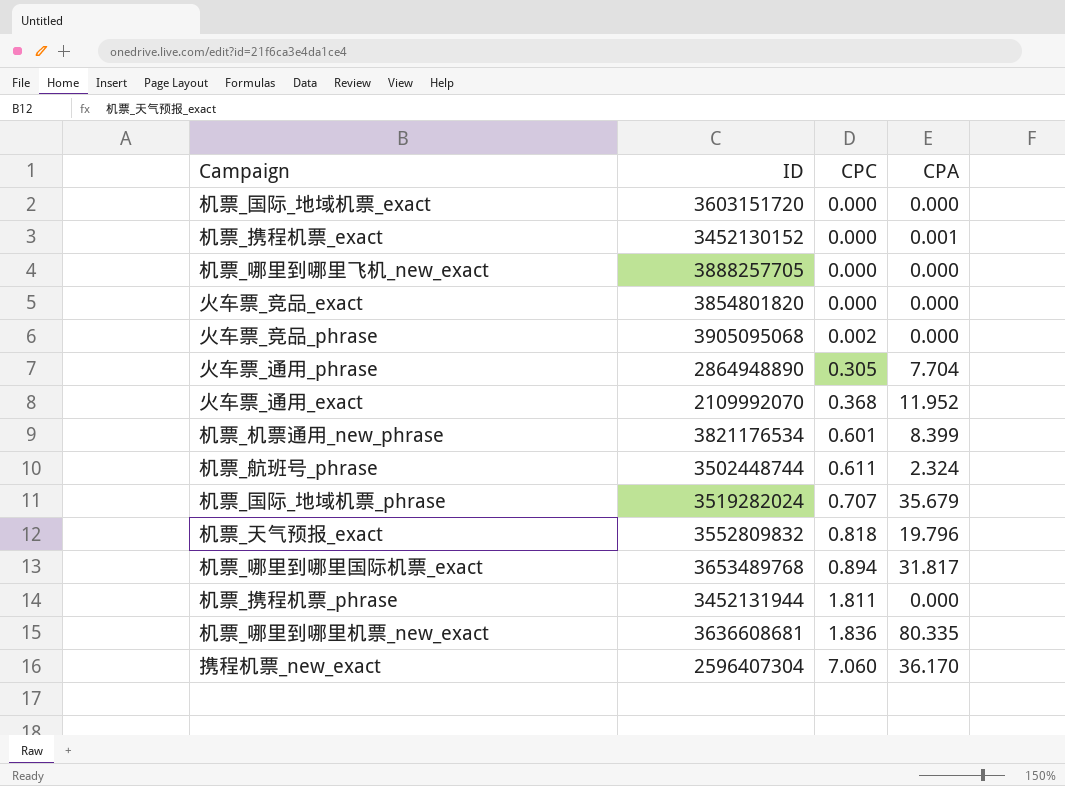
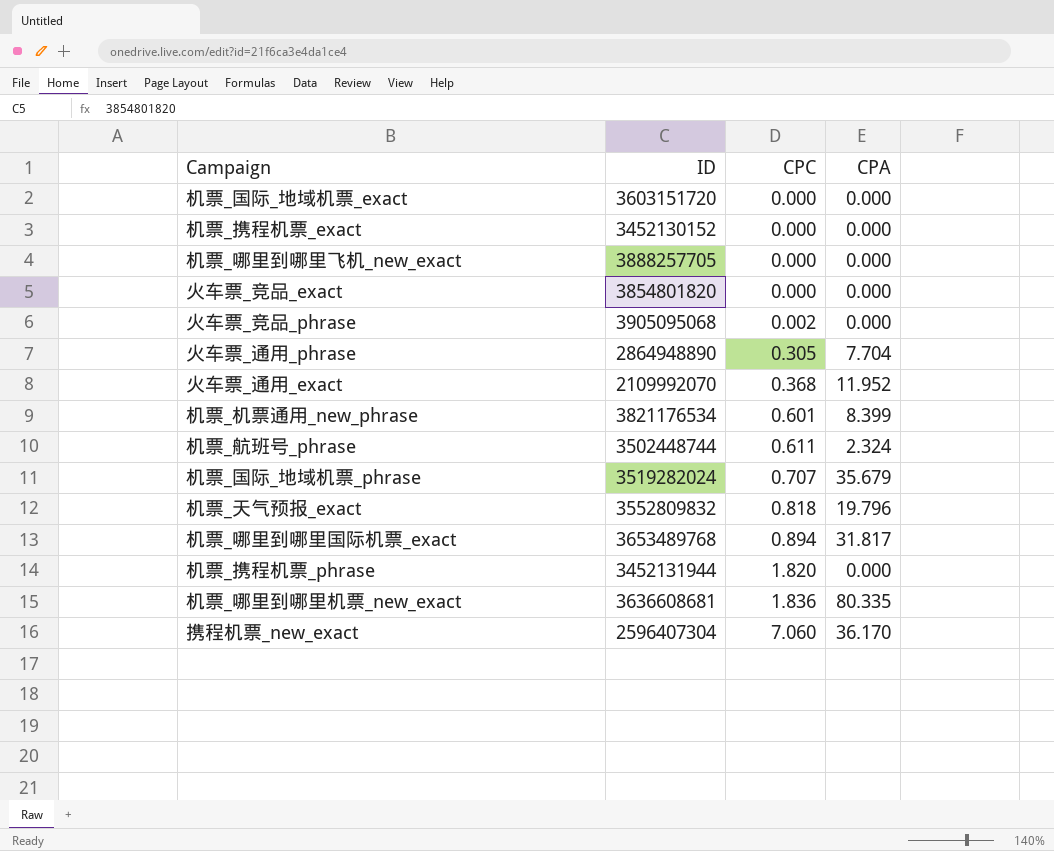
机票_携程机票_exact | CPA: 0.001 -> 0.000
机票_携程机票_phrase | CPC: 1.811 -> 1.820

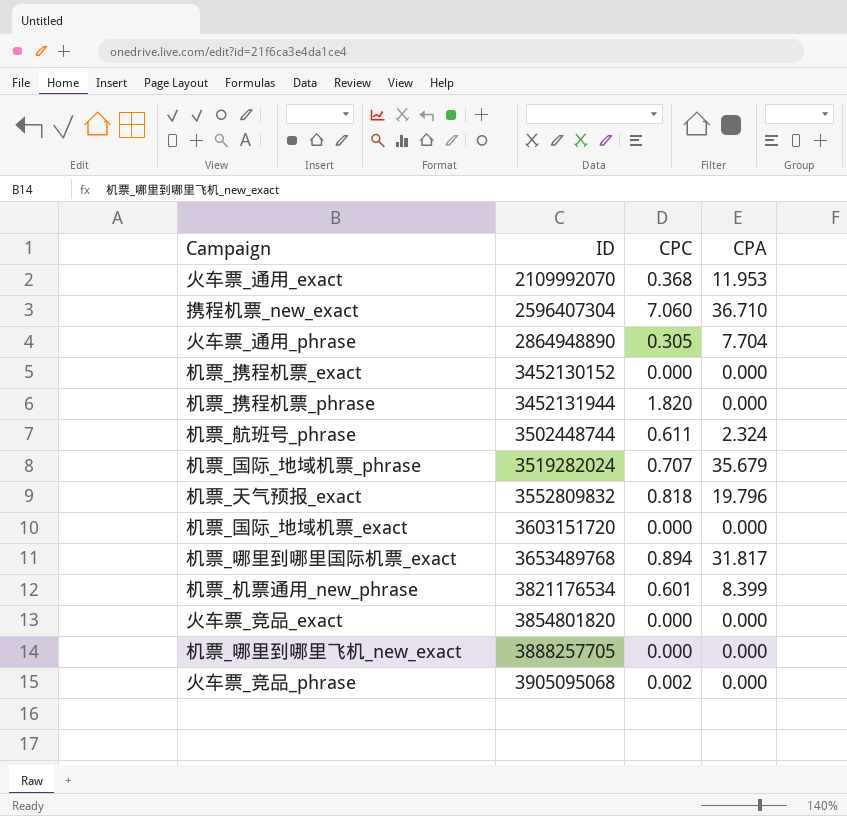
row order: CPC ascending -> ID ascending
row 机票_哪里到哪里机票_new_exact: 3636608681 | 1.836 | 80.335 -> none
火车票_通用_exact | CPA: 11.952 -> 11.953
携程机票_new_exact | CPA: 36.170 -> 36.710

